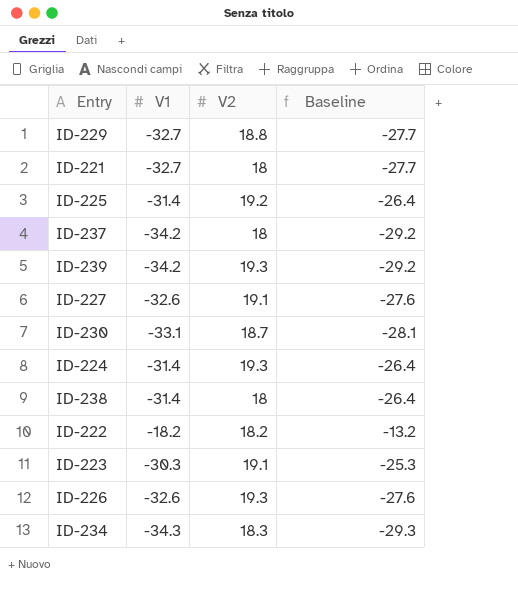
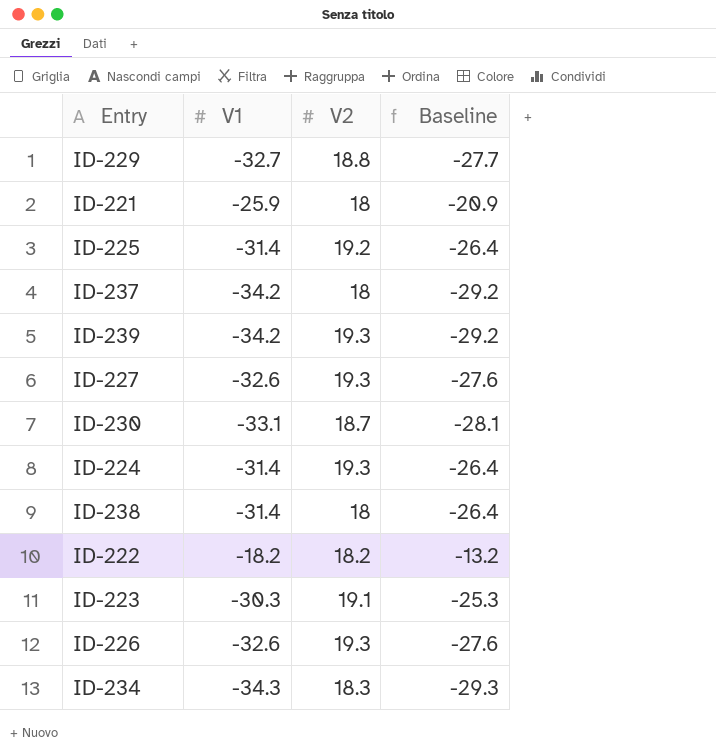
ID-221 | V1: -32.7 -> -25.9
ID-221 | Baseline: -27.7 -> -20.9
ID-227 | V2: 19.1 -> 19.3

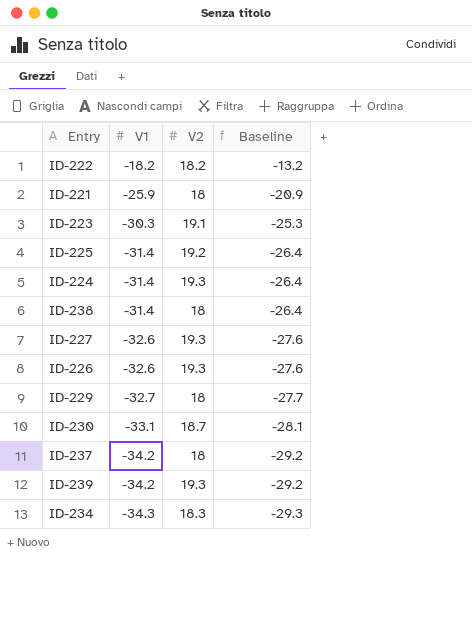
row order: none -> V1 descending
ID-229 | V2: 18.8 -> 18

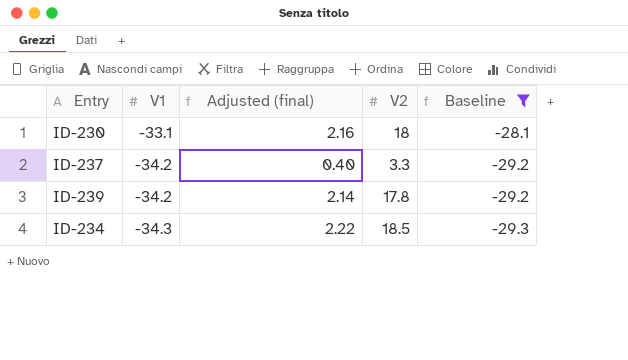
filter: none -> Baseline <= -28.1
column Adjusted (final) | formula: none -> [V2] * 0.12
ID-230 | V2: 18.7 -> 18
ID-237 | V2: 18 -> 3.3
ID-239 | V2: 19.3 -> 17.8
ID-234 | V2: 18.3 -> 18.5

